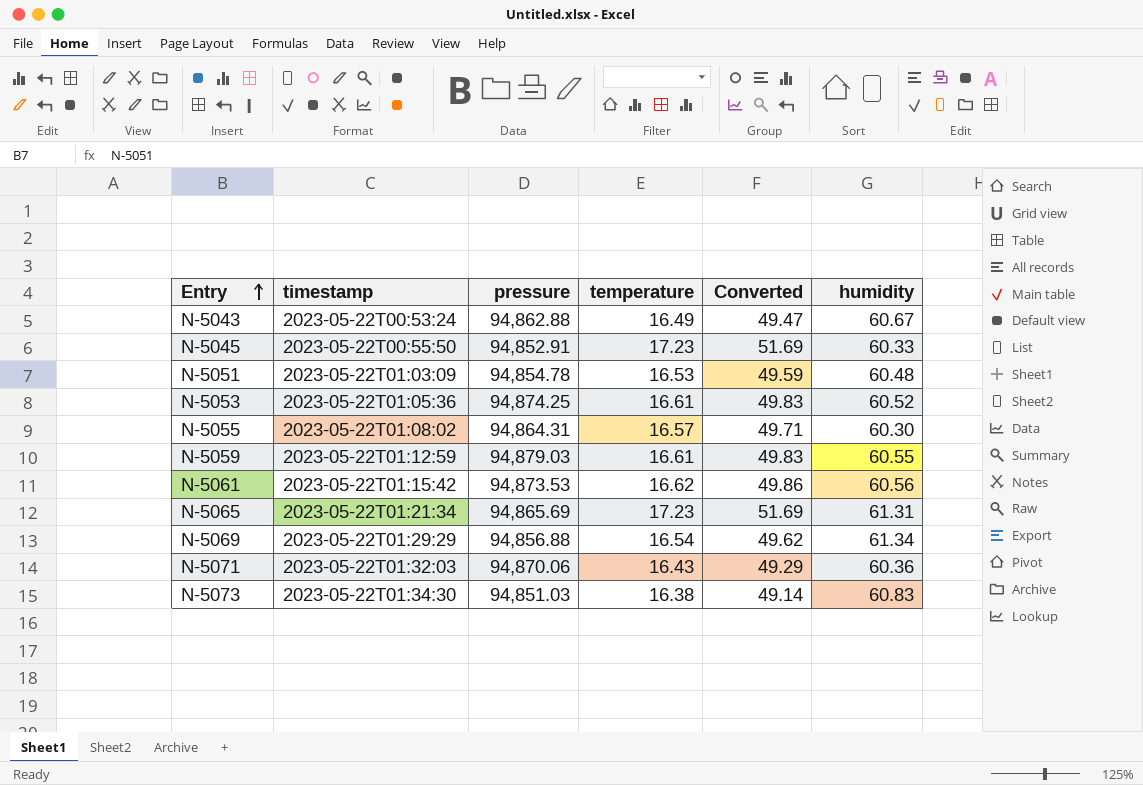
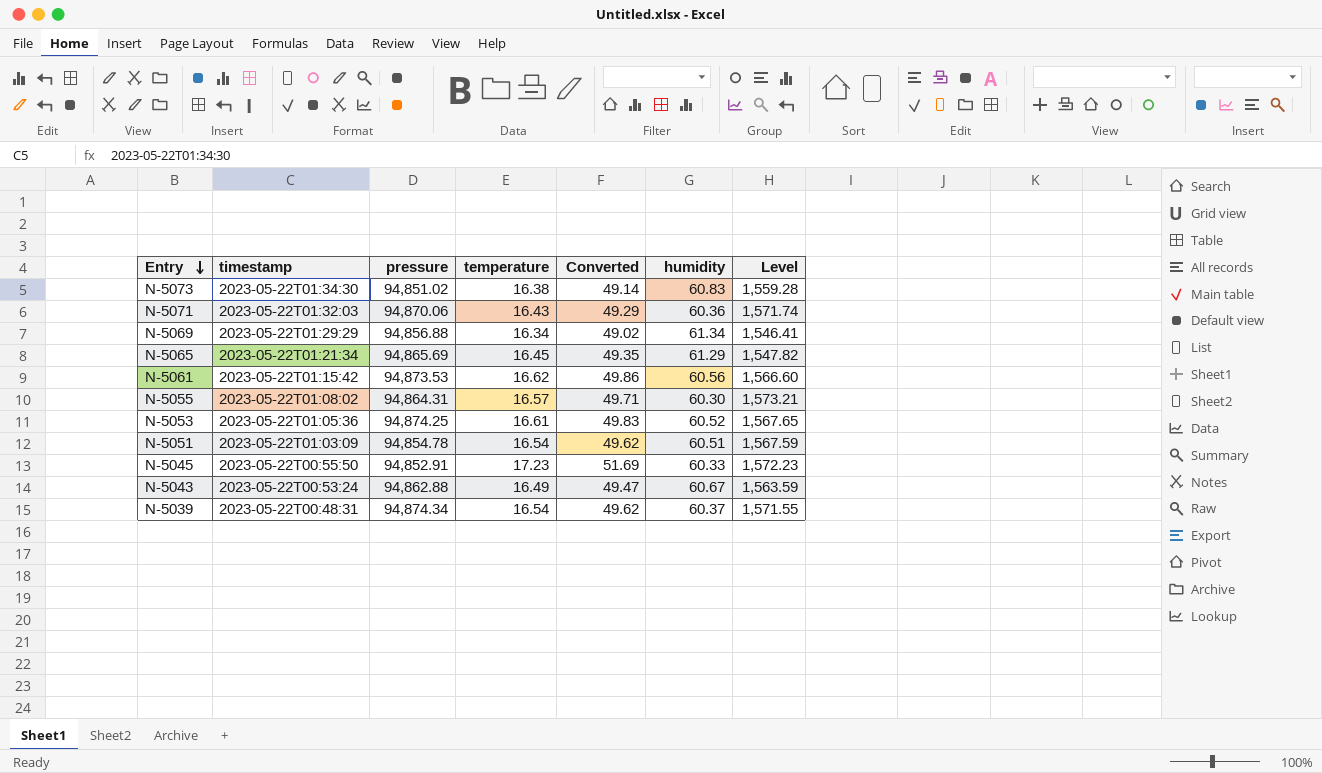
row order: Entry ascending -> Entry descending
column Level | formula: none -> [pressure] / [humidity]
row N-5059: 2023-05-22T01:12:59 | 94,879.03 | 16.61 | 49.83 | 60.55 -> none
N-5073 | pressure: 94,851.03 -> 94,851.02
N-5069 | temperature: 16.54 -> 16.34
N-5069 | Converted: 49.62 -> 49.02
N-5065 | temperature: 17.23 -> 16.45
N-5065 | Converted: 51.69 -> 49.35
N-5065 | humidity: 61.31 -> 61.29
N-5051 | temperature: 16.53 -> 16.54
N-5051 | Converted: 49.59 -> 49.62
N-5051 | humidity: 60.48 -> 60.51
row N-5039: none -> 2023-05-22T00:48:31 | 94,874.34 | 16.54 | 49.62 | 60.37 | 1,571.55

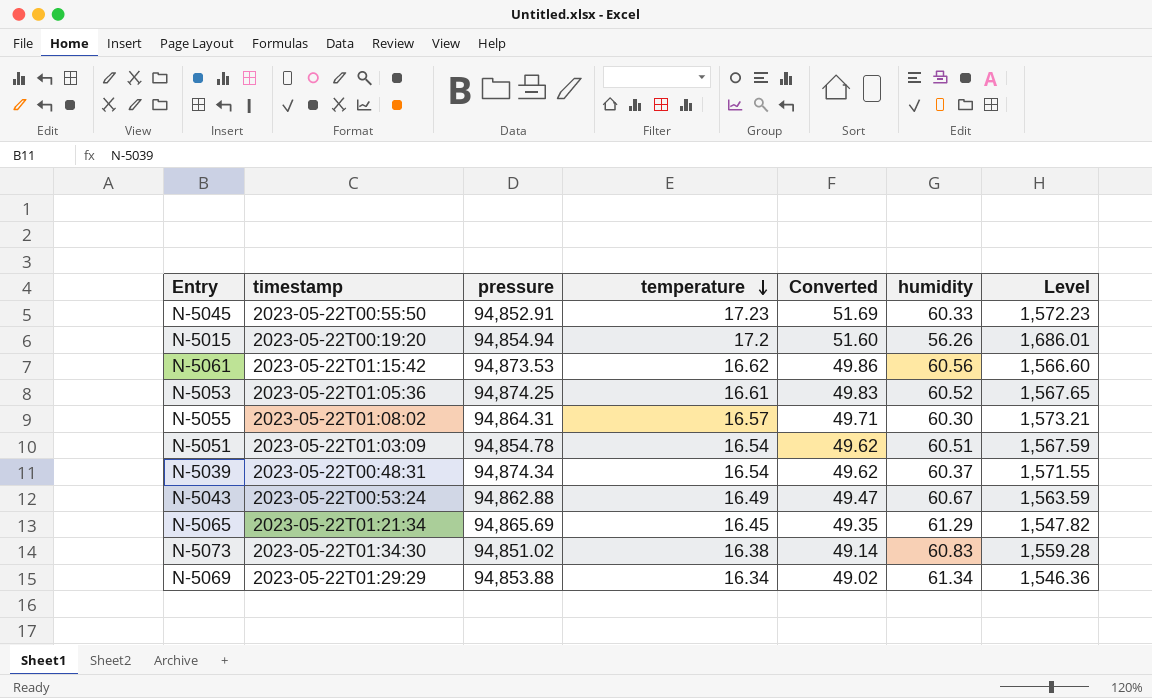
row order: Entry descending -> temperature descending
row N-5071: 2023-05-22T01:32:03 | 94,870.06 | 16.43 | 49.29 | 60.36 | 1,571.74 -> none
row N-5015: none -> 2023-05-22T00:19:20 | 94,854.94 | 17.2 | 51.60 | 56.26 | 1,686.01
N-5069 | pressure: 94,856.88 -> 94,853.88
N-5069 | Level: 1,546.41 -> 1,546.36

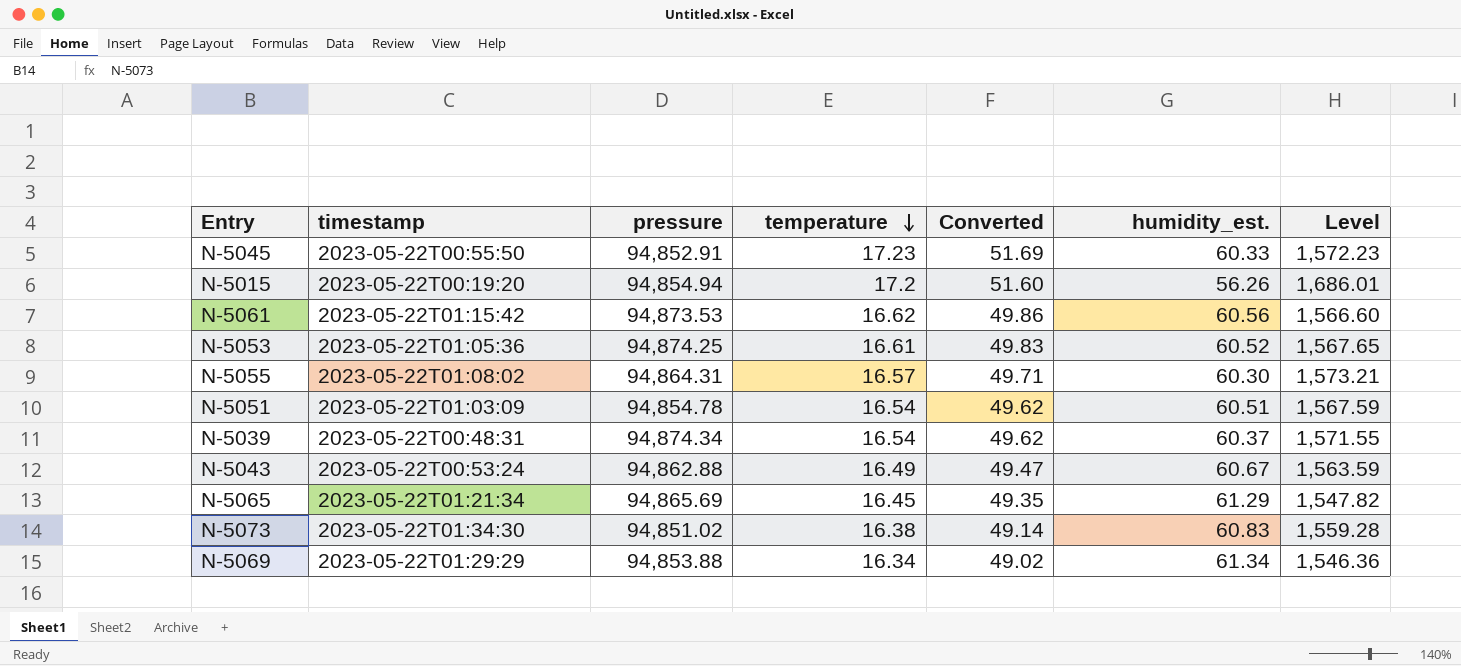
column name: humidity -> humidity_est.

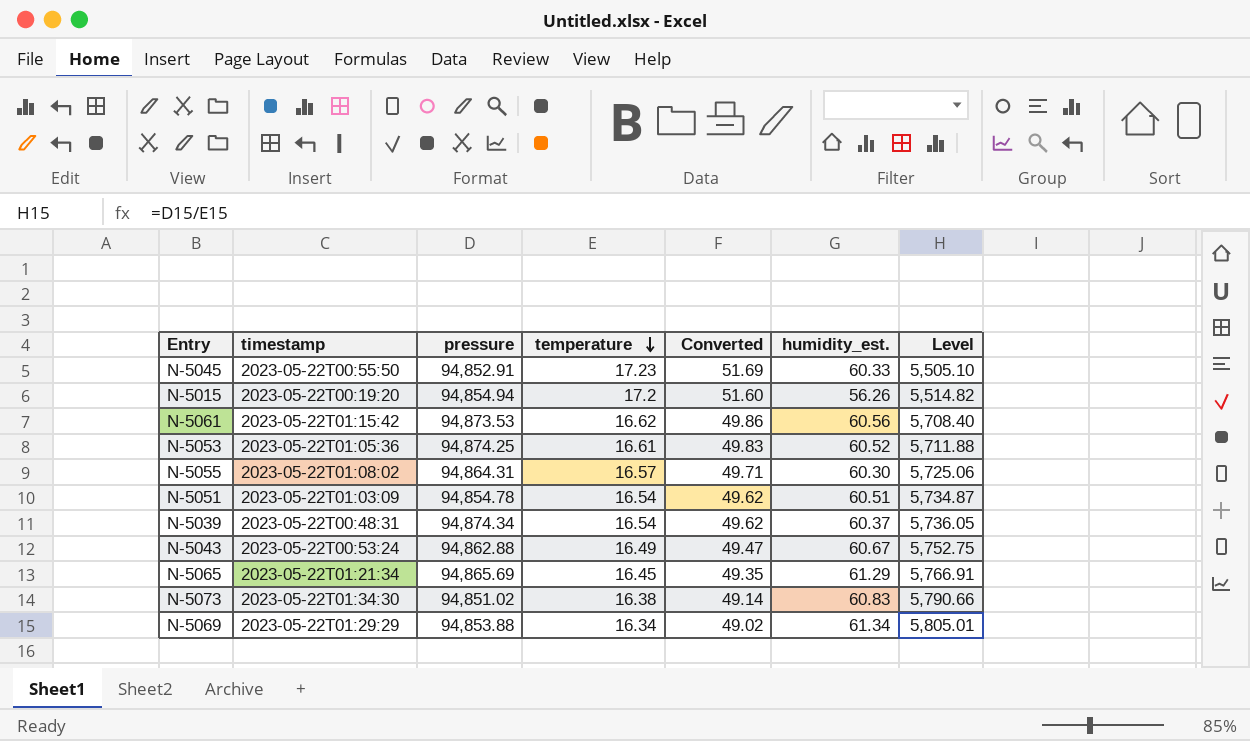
column Level | formula: [pressure] / [humidity_est.] -> [pressure] / [temperature]

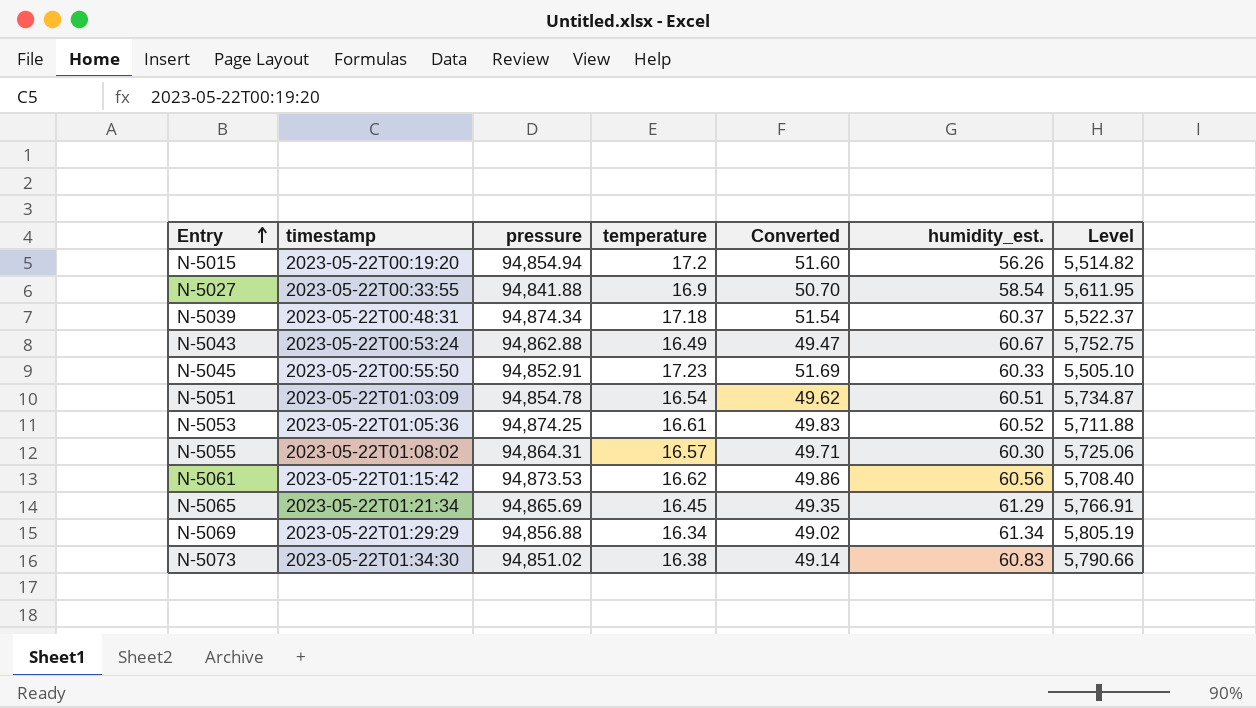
row order: temperature descending -> Entry ascending
row N-5027: none -> 2023-05-22T00:33:55 | 94,841.88 | 16.9 | 50.70 | 58.54 | 5,611.95
N-5039 | temperature: 16.54 -> 17.18
N-5039 | Converted: 49.62 -> 51.54
N-5039 | Level: 5,736.05 -> 5,522.37
N-5069 | pressure: 94,853.88 -> 94,856.88
N-5069 | Level: 5,805.01 -> 5,805.19

